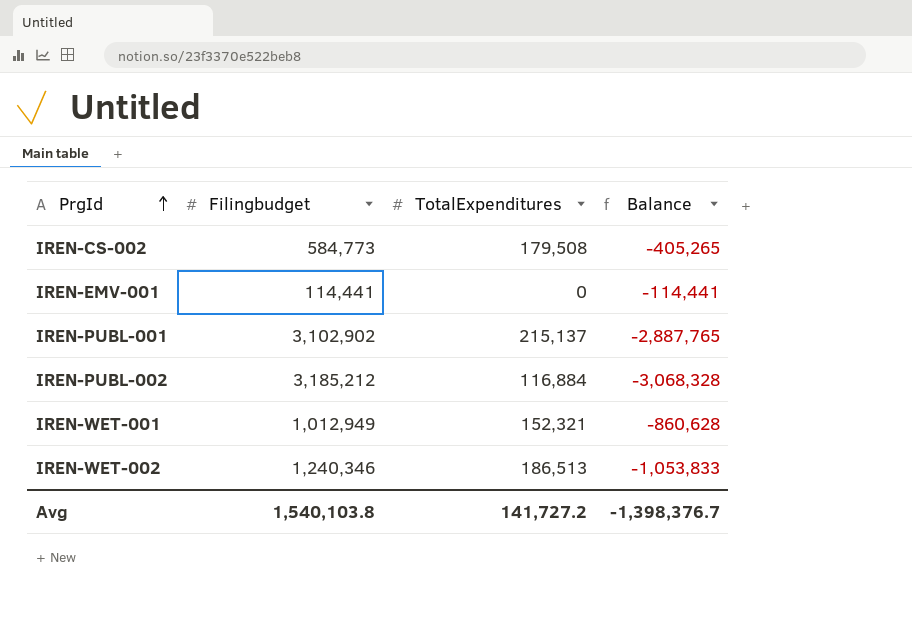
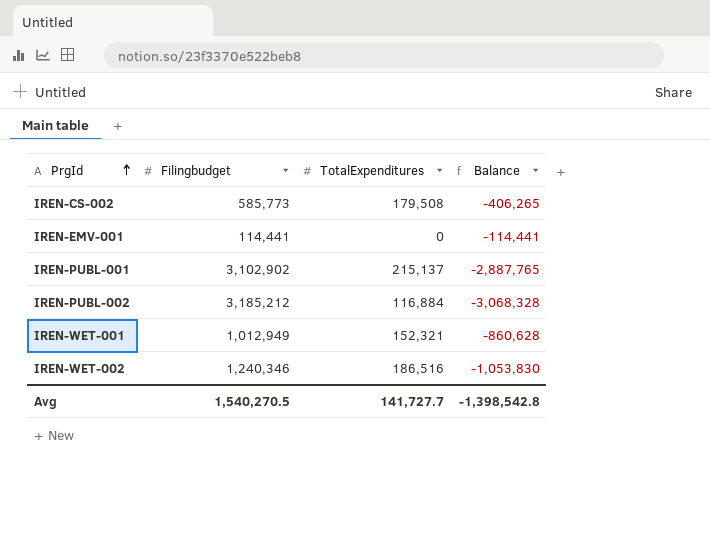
IREN-CS-002 | Filingbudget: 584,773 -> 585,773
IREN-CS-002 | Balance: -405,265 -> -406,265
IREN-WET-002 | TotalExpenditures: 186,513 -> 186,516
IREN-WET-002 | Balance: -1,053,833 -> -1,053,830
Avg | Filingbudget: 1,540,103.8 -> 1,540,270.5
Avg | TotalExpenditures: 141,727.2 -> 141,727.7
Avg | Balance: -1,398,376.7 -> -1,398,542.8

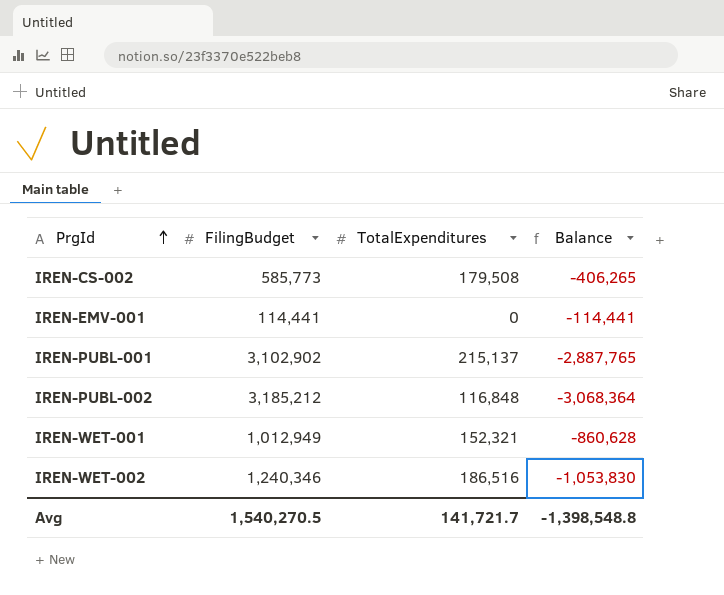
column name: Filingbudget -> FilingBudget
IREN-PUBL-002 | TotalExpenditures: 116,884 -> 116,848
IREN-PUBL-002 | Balance: -3,068,328 -> -3,068,364
Avg | TotalExpenditures: 141,727.7 -> 141,721.7
Avg | Balance: -1,398,542.8 -> -1,398,548.8

